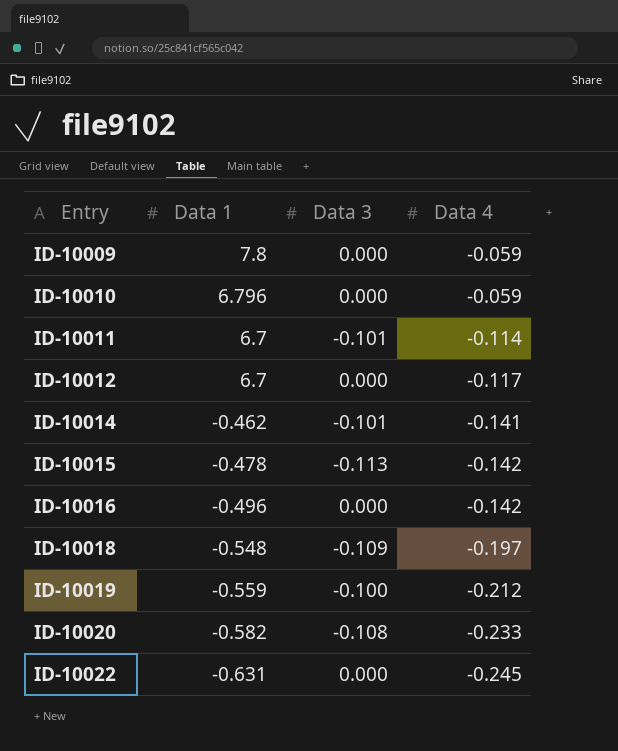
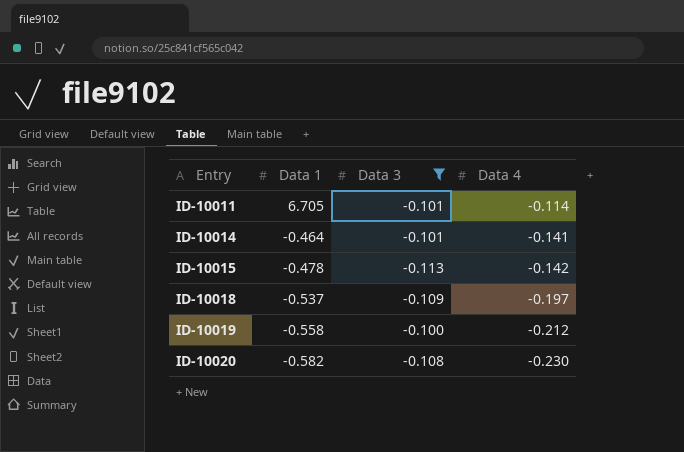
filter: none -> Data 3 != 0.000
ID-10011 | Data 1: 6.7 -> 6.705
ID-10014 | Data 1: -0.462 -> -0.464
ID-10018 | Data 1: -0.548 -> -0.537
ID-10019 | Data 1: -0.559 -> -0.558
ID-10020 | Data 4: -0.233 -> -0.230

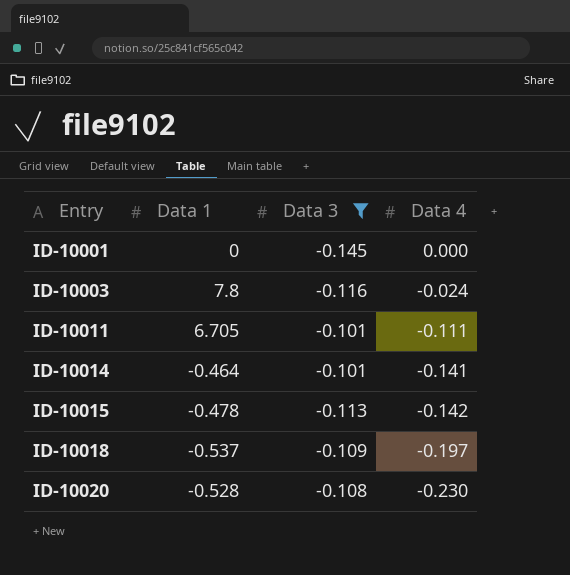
row ID-10019: -0.558 | -0.100 | -0.212 -> none
row ID-10001: none -> 0 | -0.145 | 0.000
row ID-10003: none -> 7.8 | -0.116 | -0.024
ID-10011 | Data 4: -0.114 -> -0.111
ID-10020 | Data 1: -0.582 -> -0.528

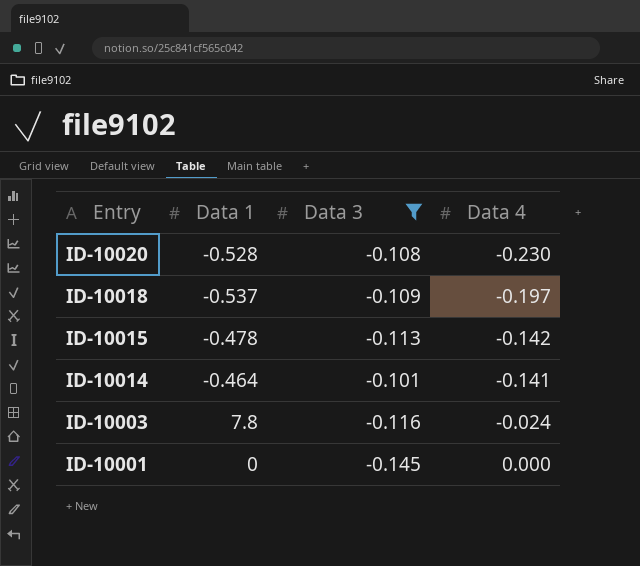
row order: Entry ascending -> Entry descending
row ID-10011: 6.705 | -0.101 | -0.111 -> none

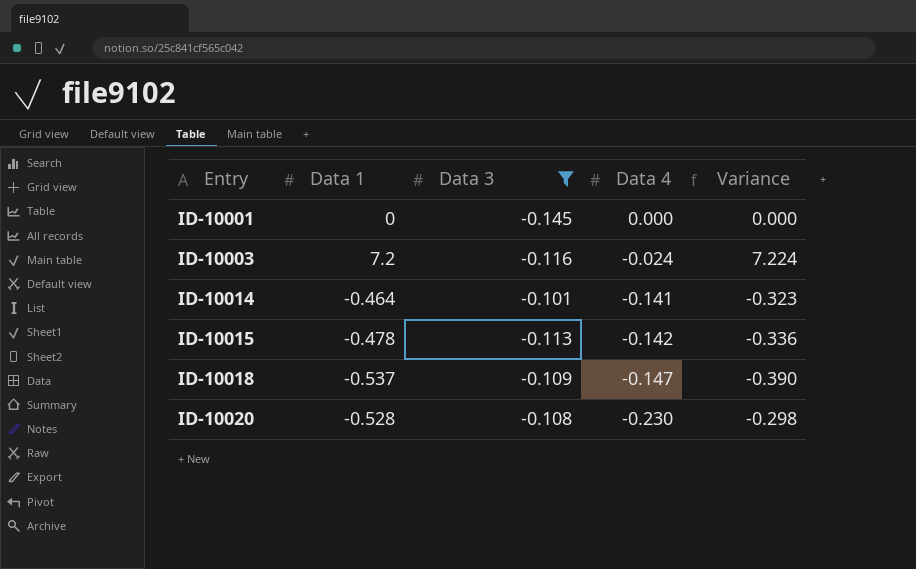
row order: Entry descending -> Entry ascending
column Variance | formula: none -> [Data 1] - [Data 4]
ID-10003 | Data 1: 7.8 -> 7.2
ID-10018 | Data 4: -0.197 -> -0.147

